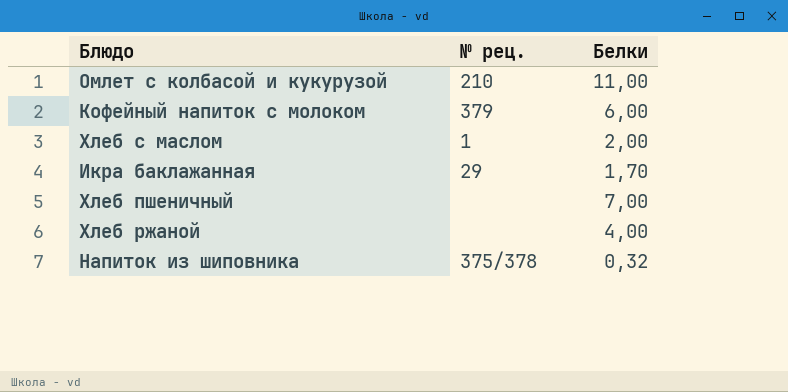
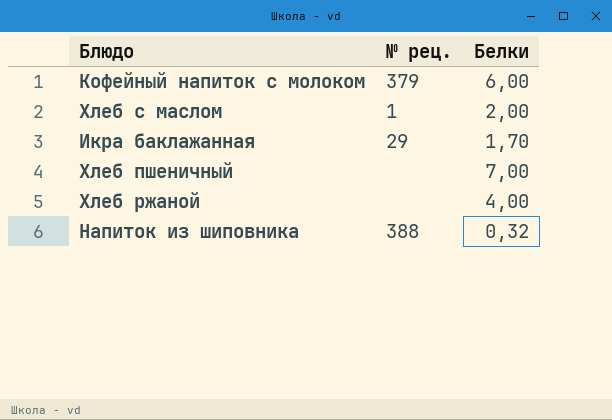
row Омлет с колбасой и кукурузой: 210 | 11,00 -> none
Напиток из шиповника | № рец.: 375/378 -> 388

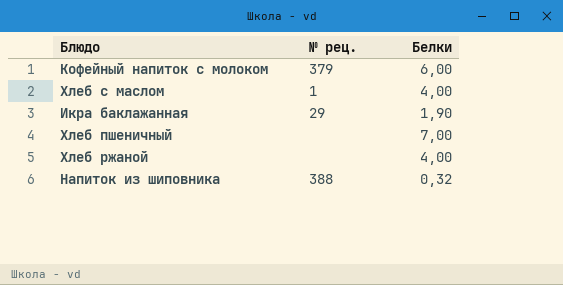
Хлеб с маслом | Белки: 2,00 -> 4,00
Икра баклажанная | Белки: 1,70 -> 1,90

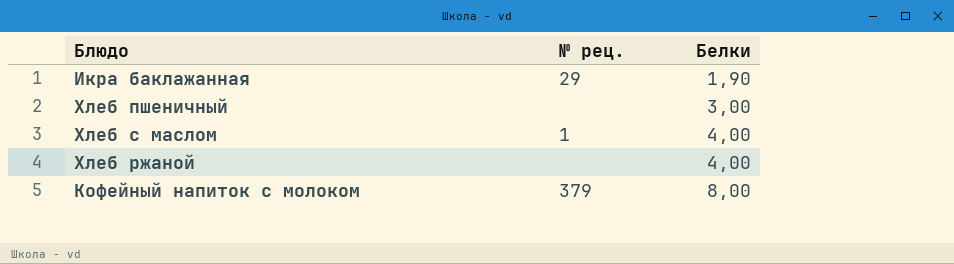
row order: none -> Белки ascending
row Напиток из шиповника: 388 | 0,32 -> none
Хлеб пшеничный | Белки: 7,00 -> 3,00
Кофейный напиток с молоком | Белки: 6,00 -> 8,00

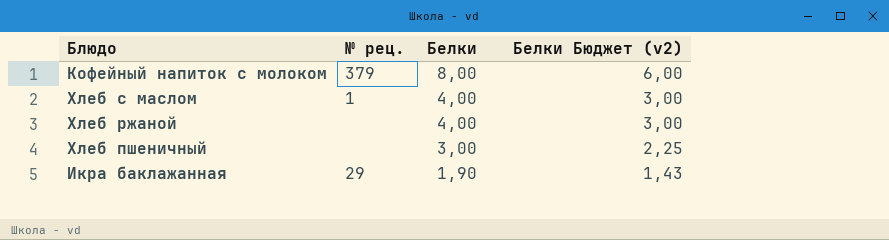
row order: Белки ascending -> Белки descending
column Белки Бюджет (v2) | formula: none -> [Белки] * 0,75

